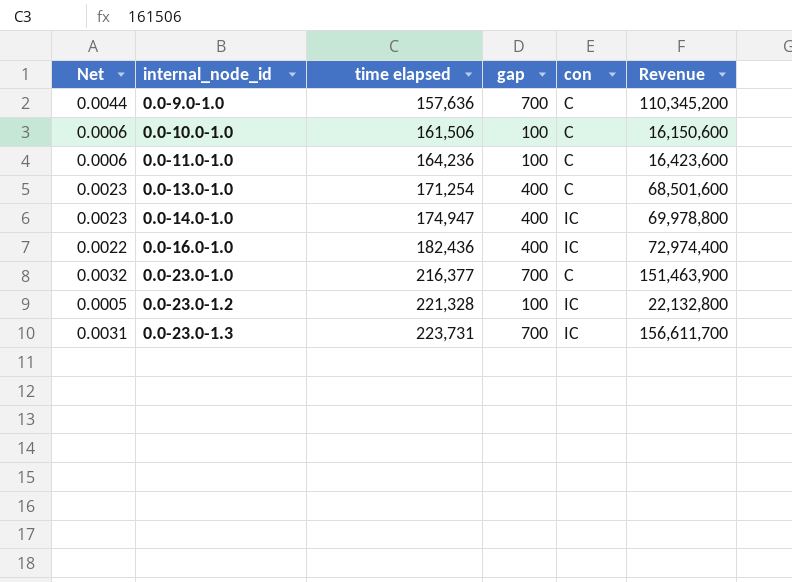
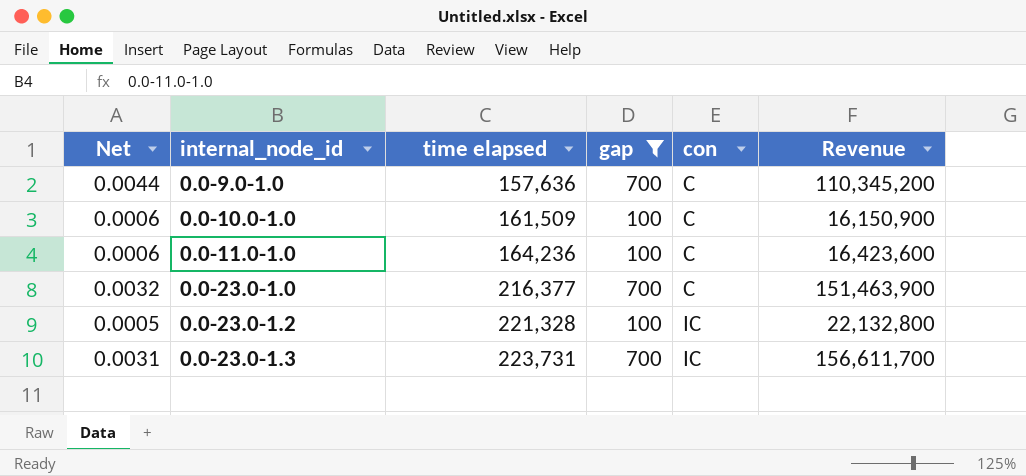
filter: none -> gap != 400
0.0-10.0-1.0 | time elapsed: 161,506 -> 161,509
0.0-10.0-1.0 | Revenue: 16,150,600 -> 16,150,900

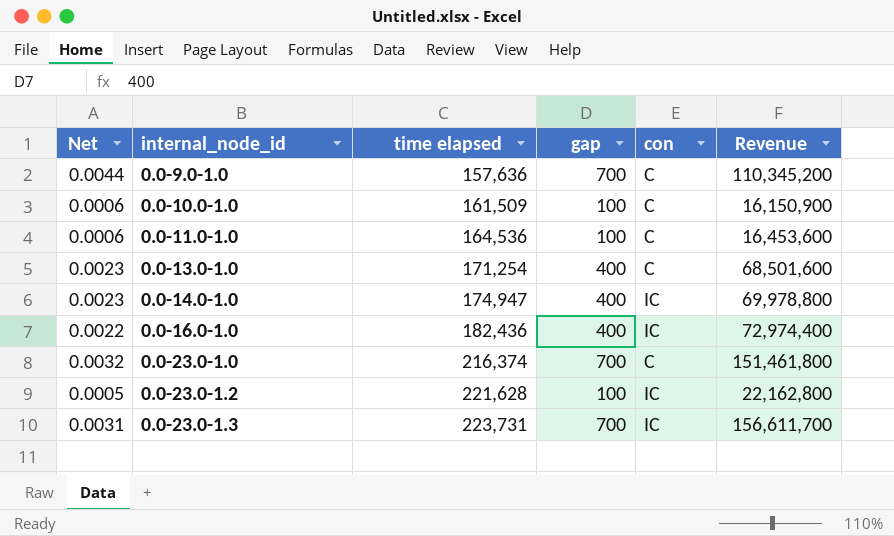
filter: gap != 400 -> none
0.0-11.0-1.0 | time elapsed: 164,236 -> 164,536
0.0-11.0-1.0 | Revenue: 16,423,600 -> 16,453,600
0.0-23.0-1.0 | time elapsed: 216,377 -> 216,374
0.0-23.0-1.0 | Revenue: 151,463,900 -> 151,461,800
0.0-23.0-1.2 | time elapsed: 221,328 -> 221,628
0.0-23.0-1.2 | Revenue: 22,132,800 -> 22,162,800

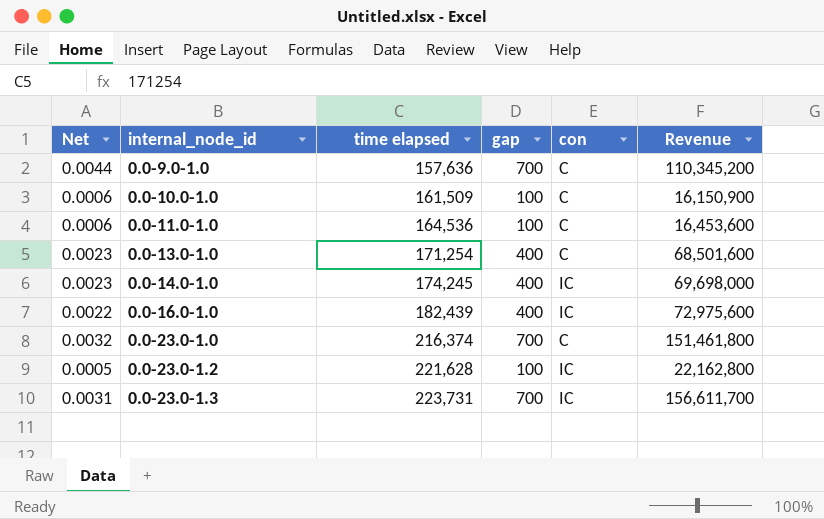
0.0-14.0-1.0 | time elapsed: 174,947 -> 174,245
0.0-14.0-1.0 | Revenue: 69,978,800 -> 69,698,000
0.0-16.0-1.0 | time elapsed: 182,436 -> 182,439
0.0-16.0-1.0 | Revenue: 72,974,400 -> 72,975,600

